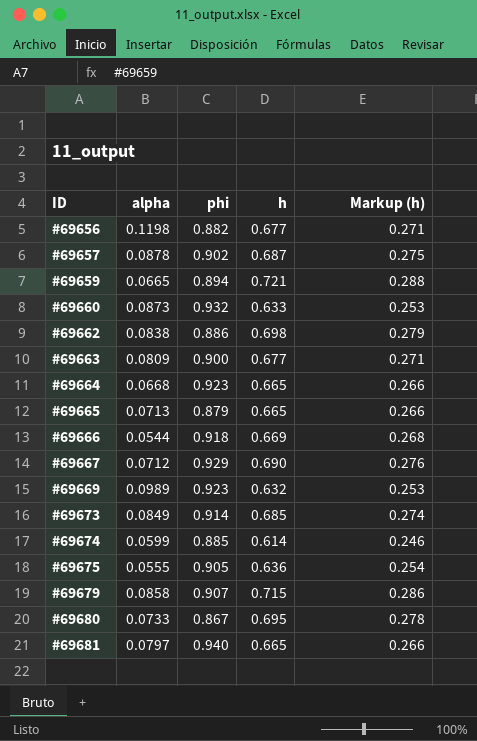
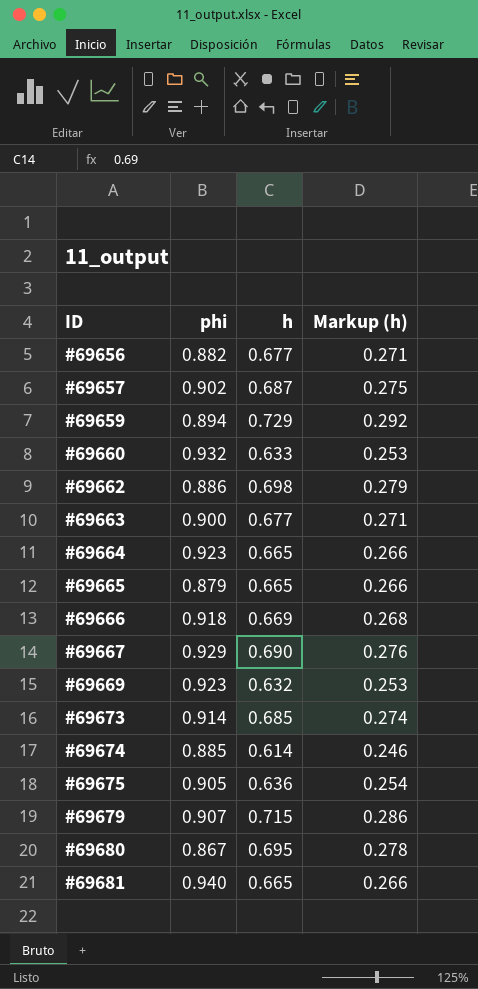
column alpha | position: 2 -> none
#69659 | h: 0.721 -> 0.729
#69659 | Markup (h): 0.288 -> 0.292

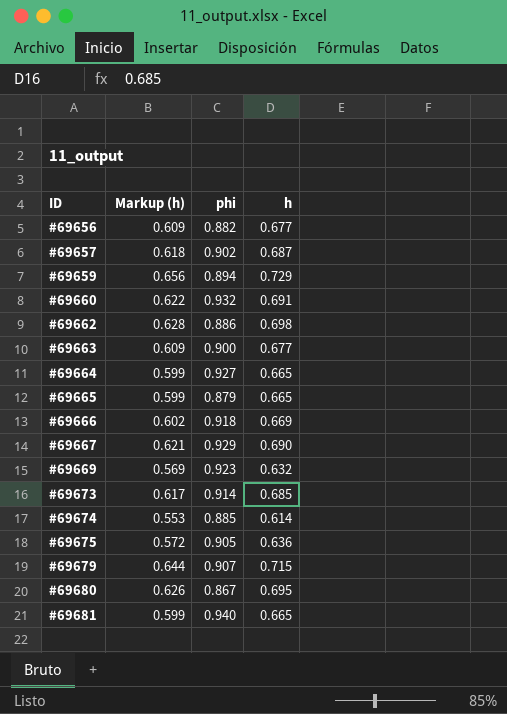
column Markup (h) | formula: [h] * 0.4 -> [h] * 0.9
column Markup (h) | position: 4 -> 2
#69660 | h: 0.633 -> 0.691
#69664 | phi: 0.923 -> 0.927

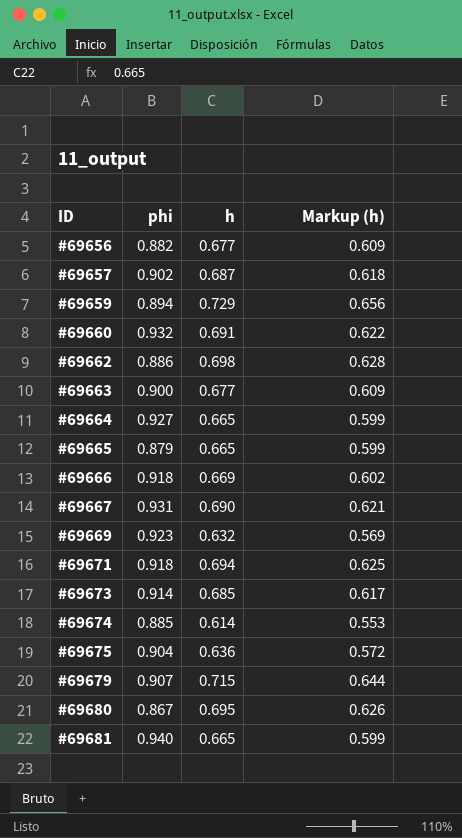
column Markup (h) | position: 2 -> 4
#69667 | phi: 0.929 -> 0.931
row #69671: none -> 0.918 | 0.694 | 0.625
#69675 | phi: 0.905 -> 0.904

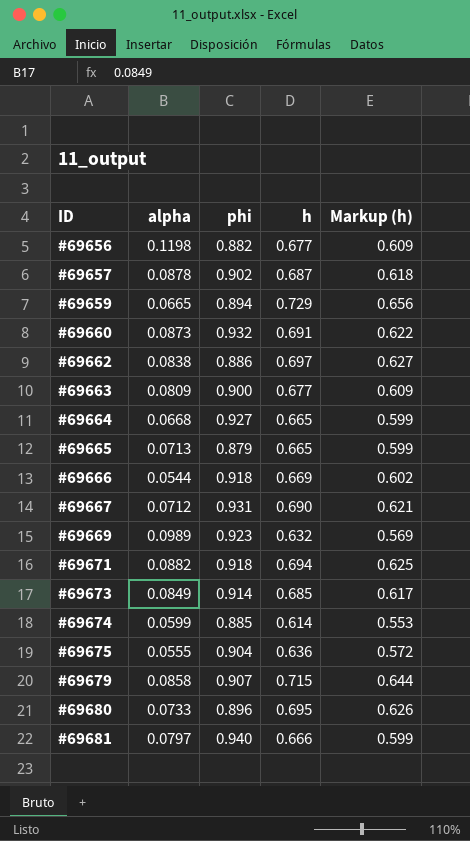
column alpha | position: none -> 2
#69662 | h: 0.698 -> 0.697
#69662 | Markup (h): 0.628 -> 0.627
#69680 | phi: 0.867 -> 0.896
#69681 | h: 0.665 -> 0.666

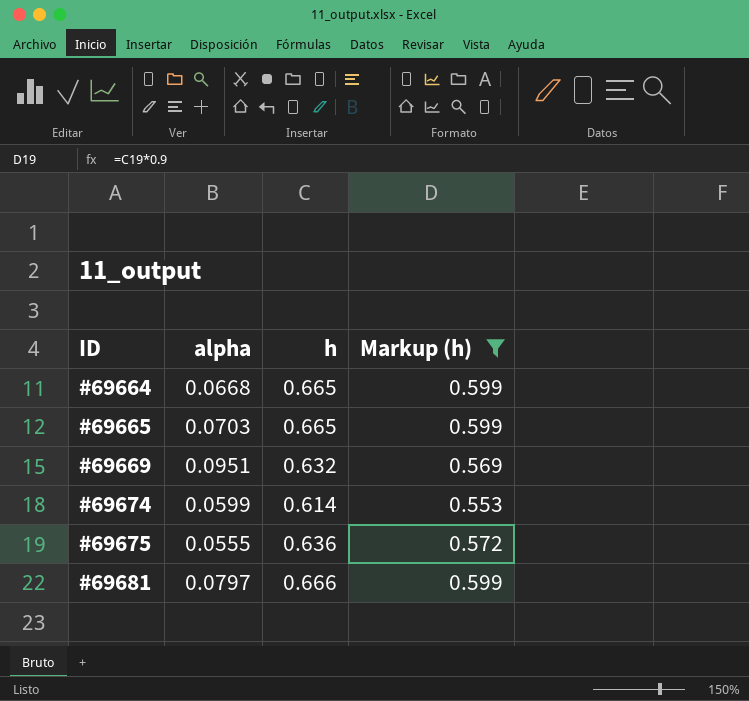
filter: none -> Markup (h) <= 0.599
column phi | position: 3 -> none
#69665 | alpha: 0.0713 -> 0.0703
#69669 | alpha: 0.0989 -> 0.0951

